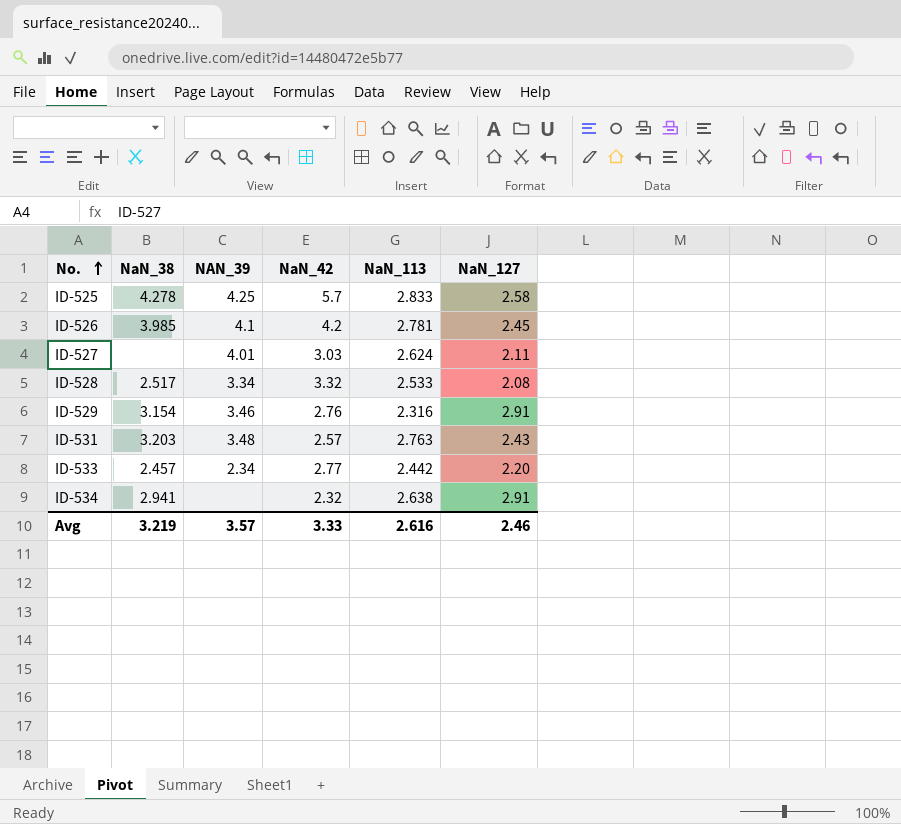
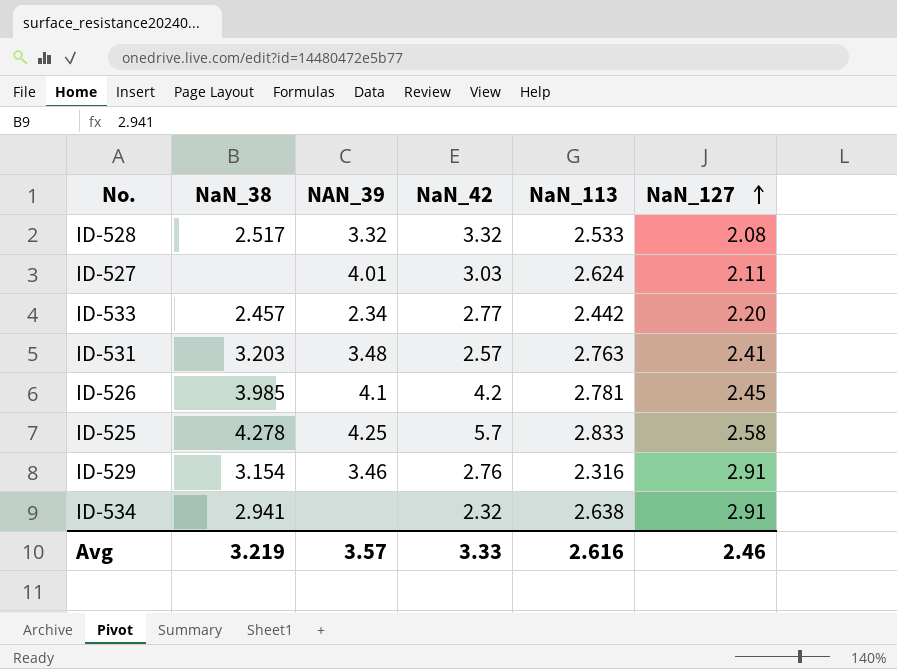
row order: No. ascending -> NaN_127 ascending
ID-528 | NAN_39: 3.34 -> 3.32
ID-531 | NaN_127: 2.43 -> 2.41

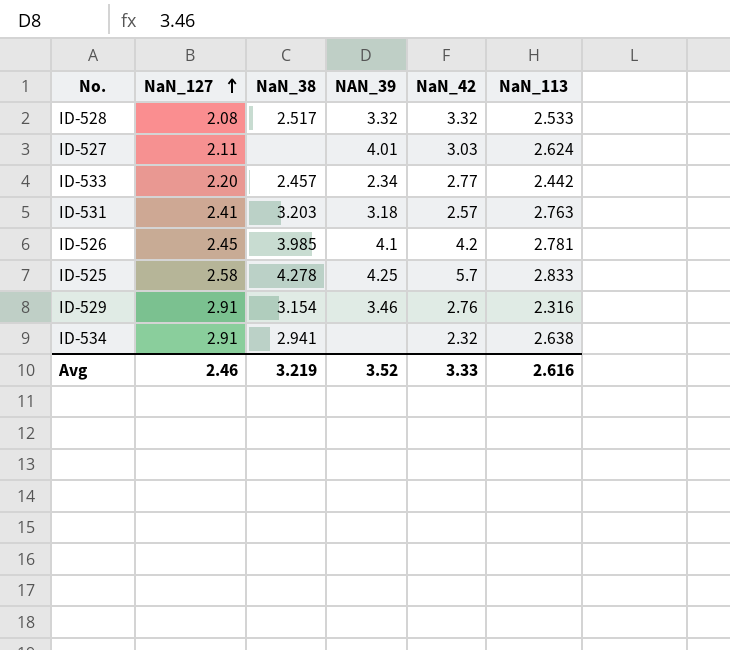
column NaN_127 | position: 6 -> 2
ID-531 | NAN_39: 3.48 -> 3.18
Avg | NAN_39: 3.57 -> 3.52

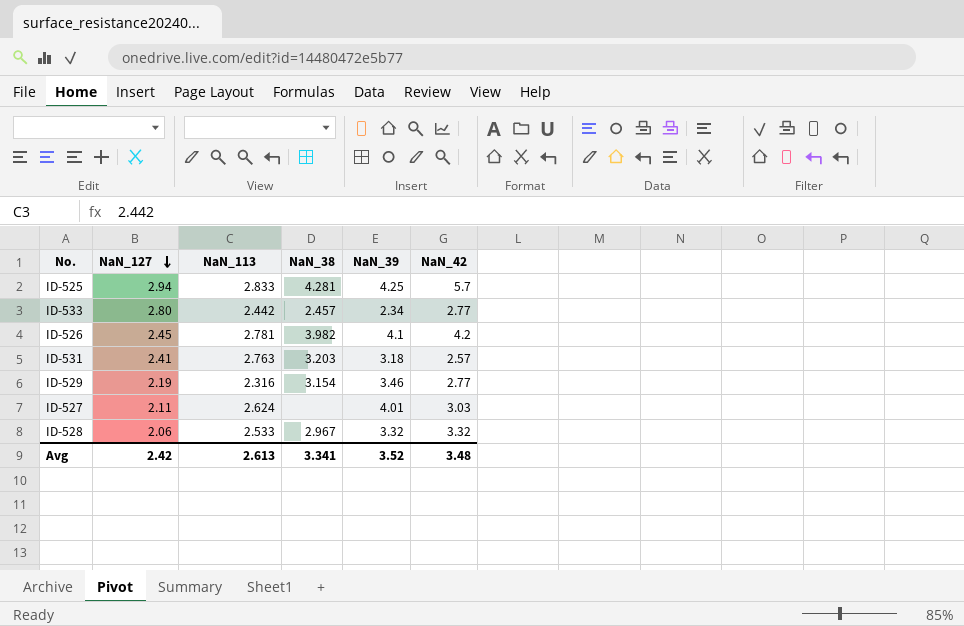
row order: NaN_127 ascending -> NaN_127 descending
column NaN_113 | position: 6 -> 3
column name: NAN_39 -> NaN_39
row ID-534: 2.91 | 2.941 | none | 2.32 | 2.638 -> none
ID-525 | NaN_127: 2.58 -> 2.94
ID-525 | NaN_38: 4.278 -> 4.281
ID-533 | NaN_127: 2.20 -> 2.80
ID-526 | NaN_38: 3.985 -> 3.982
ID-529 | NaN_127: 2.91 -> 2.19
ID-529 | NaN_42: 2.76 -> 2.77
ID-528 | NaN_127: 2.08 -> 2.06
ID-528 | NaN_38: 2.517 -> 2.967
Avg | NaN_127: 2.46 -> 2.42
Avg | NaN_113: 2.616 -> 2.613
Avg | NaN_38: 3.219 -> 3.341
Avg | NaN_42: 3.33 -> 3.48

